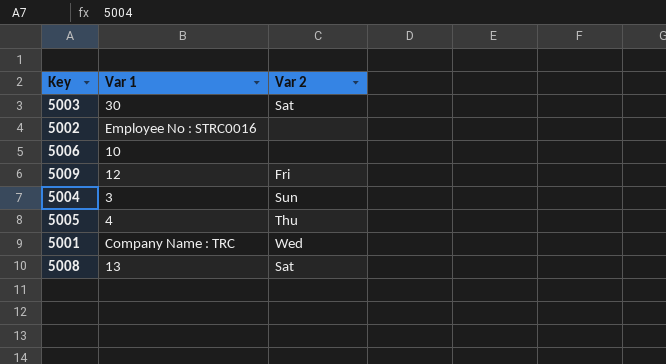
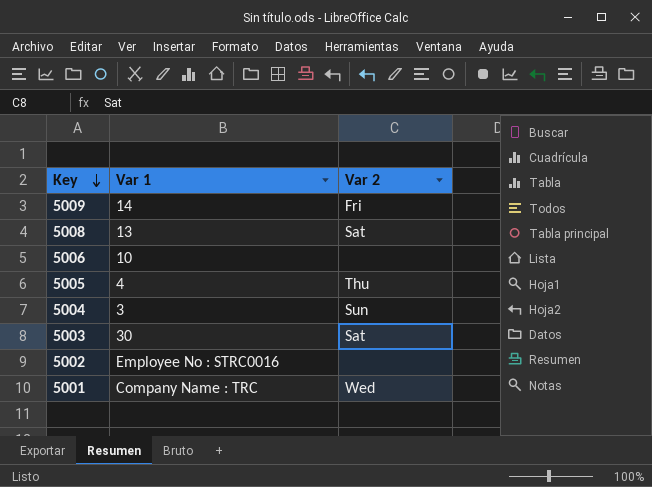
row order: none -> Key descending
5009 | Var 1: 12 -> 14

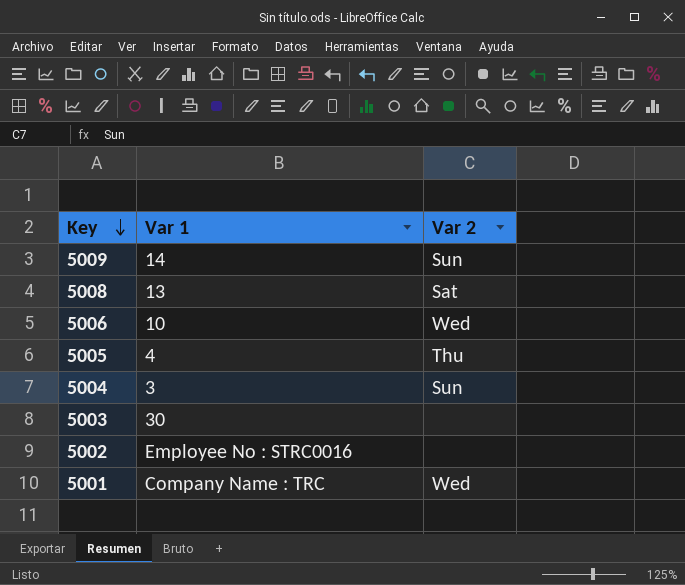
5009 | Var 2: Fri -> Sun
5006 | Var 2: none -> Wed
5003 | Var 2: Sat -> none

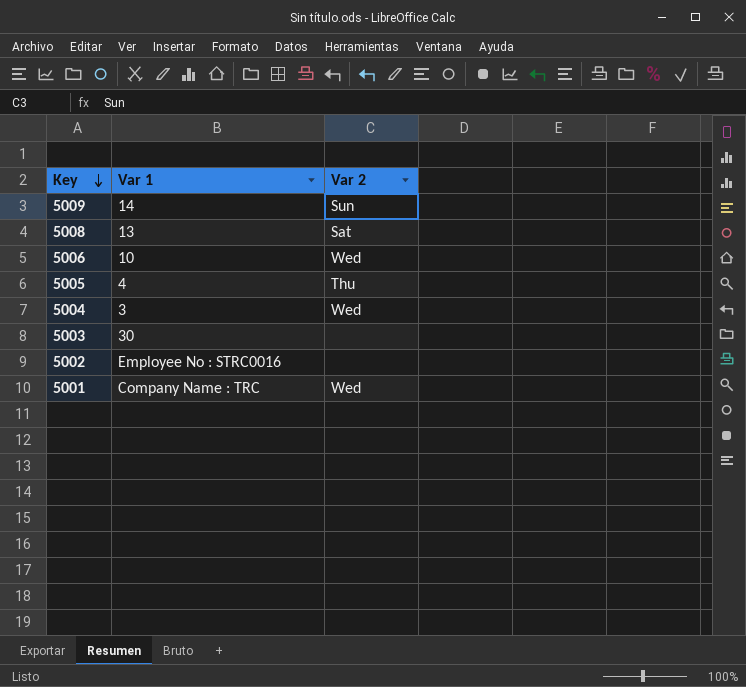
5004 | Var 2: Sun -> Wed

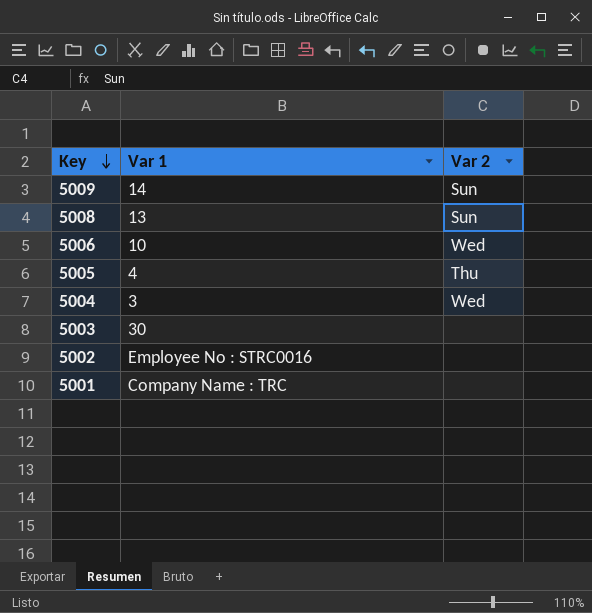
5008 | Var 2: Sat -> Sun
5001 | Var 2: Wed -> none

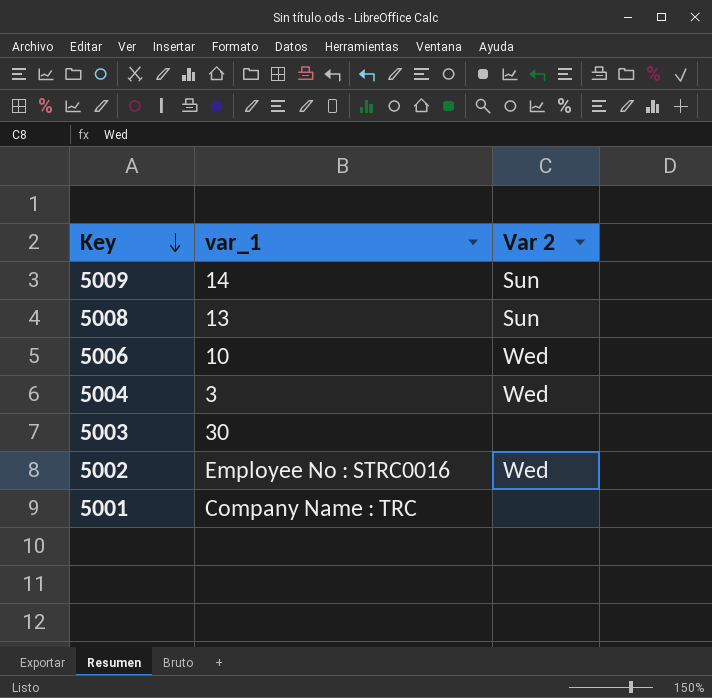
column name: Var 1 -> var_1
row 5005: 4 | Thu -> none
5002 | Var 2: none -> Wed

